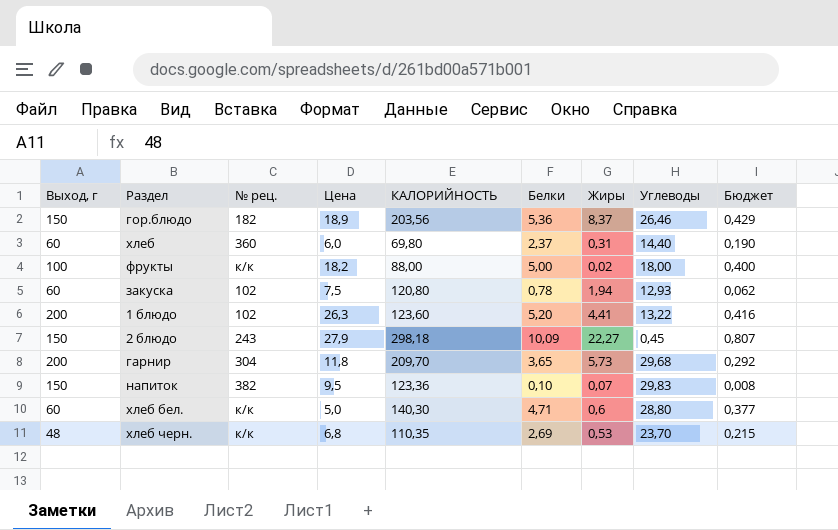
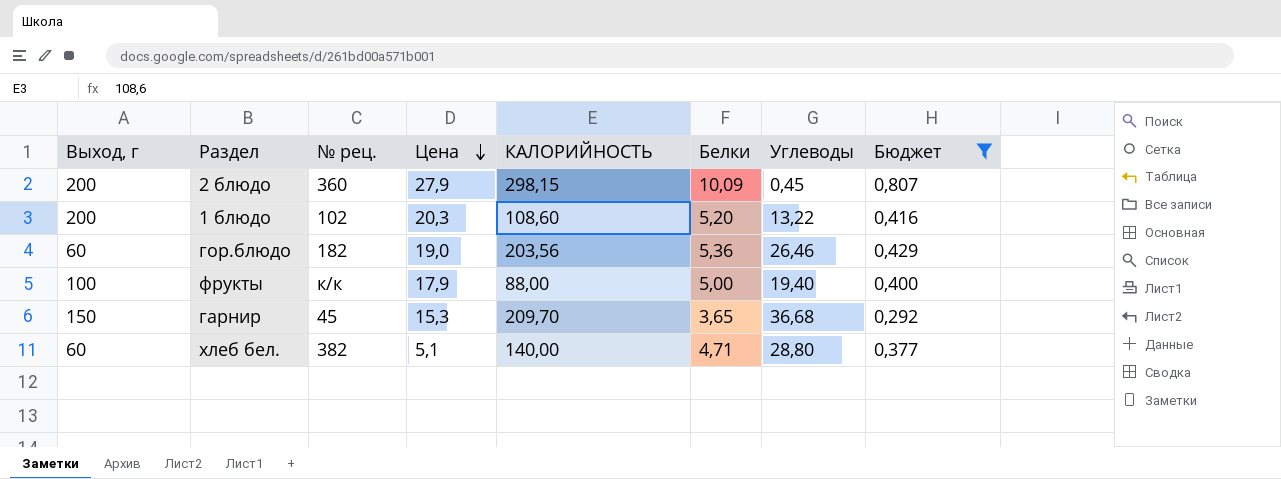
filter: none -> Бюджет >= 0,292
row order: none -> Цена descending
column Жиры | position: 7 -> none
2 блюдо | Выход, г: 150 -> 200
2 блюдо | № рец.: 243 -> 360
2 блюдо | КАЛОРИЙНОСТЬ: 298,18 -> 298,15
1 блюдо | Цена: 26,3 -> 20,3
1 блюдо | КАЛОРИЙНОСТЬ: 123,60 -> 108,60
гор.блюдо | Выход, г: 150 -> 60
гор.блюдо | Цена: 18,9 -> 19,0
фрукты | Цена: 18,2 -> 17,9
фрукты | Углеводы: 18,00 -> 19,40
гарнир | Выход, г: 200 -> 150
гарнир | № рец.: 304 -> 45
гарнир | Цена: 11,8 -> 15,3
гарнир | Углеводы: 29,68 -> 36,68
хлеб бел. | № рец.: к/к -> 382
хлеб бел. | Цена: 5,0 -> 5,1
хлеб бел. | КАЛОРИЙНОСТЬ: 140,30 -> 140,00

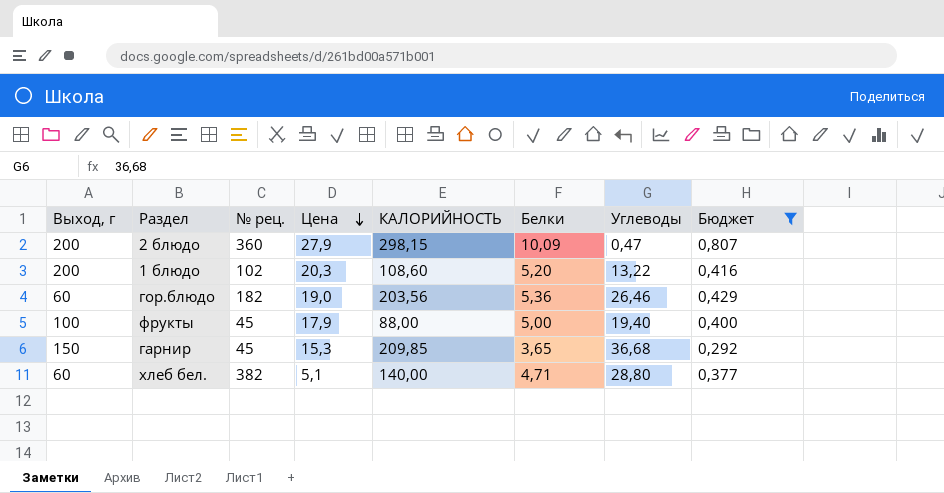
2 блюдо | Углеводы: 0,45 -> 0,47
фрукты | № рец.: к/к -> 45
гарнир | КАЛОРИЙНОСТЬ: 209,70 -> 209,85

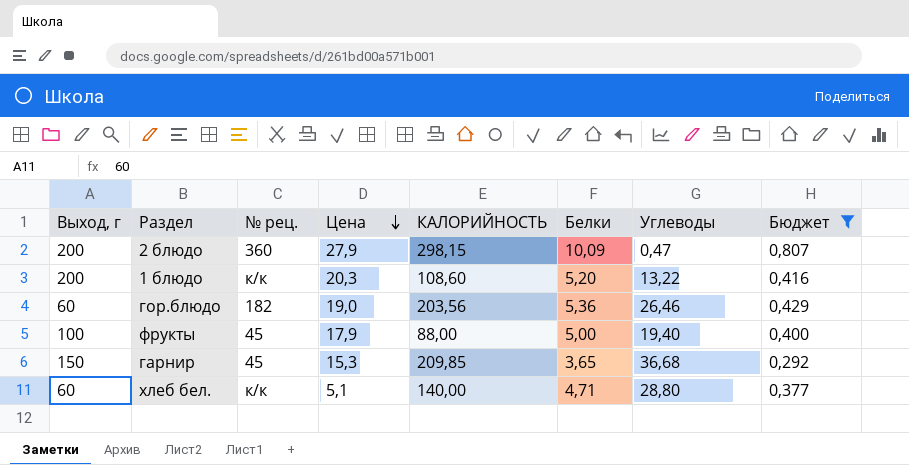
1 блюдо | № рец.: 102 -> к/к
хлеб бел. | № рец.: 382 -> к/к

